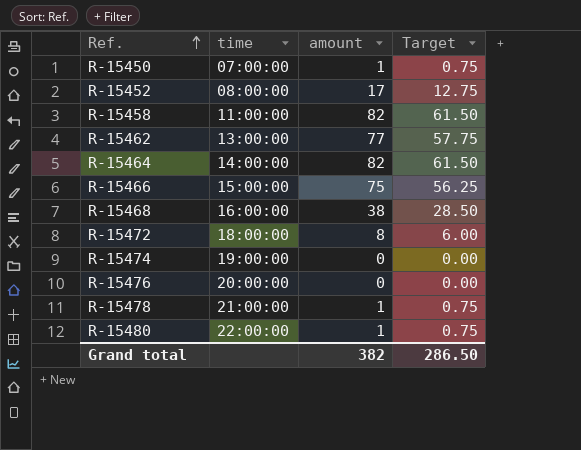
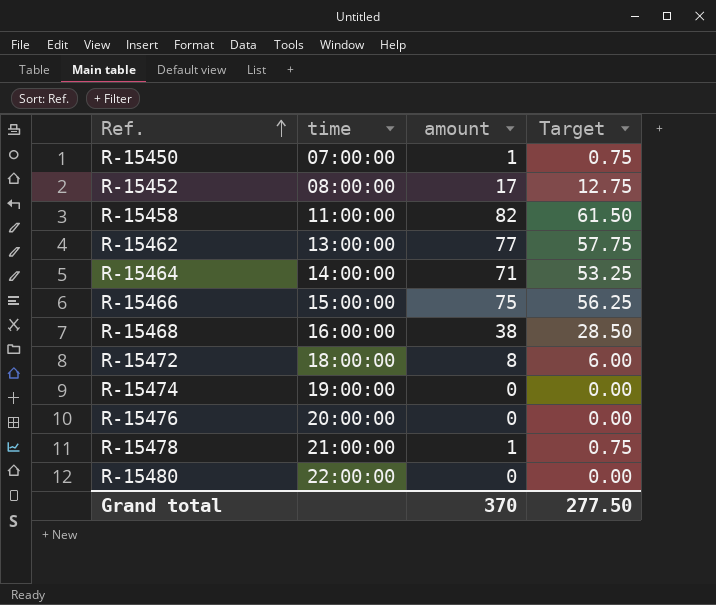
R-15464 | amount: 82 -> 71
R-15464 | Target: 61.50 -> 53.25
R-15480 | amount: 1 -> 0
R-15480 | Target: 0.75 -> 0.00
Grand total | amount: 382 -> 370
Grand total | Target: 286.50 -> 277.50

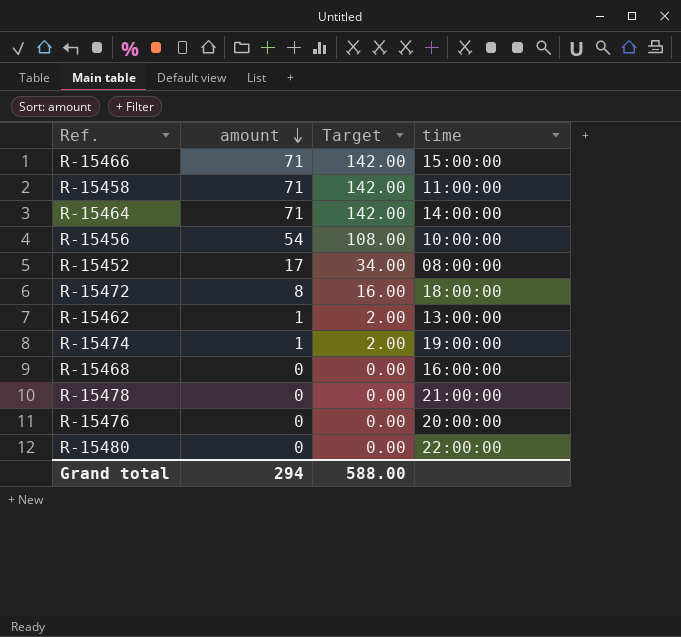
row order: Ref. ascending -> amount descending
column Target | formula: [amount] * 0.75 -> [amount] * 2
column time | position: 2 -> 4
row R-15450: 07:00:00 | 1 | 0.75 -> none
R-15466 | amount: 75 -> 71
R-15458 | amount: 82 -> 71
row R-15456: none -> 54 | 108.00 | 10:00:00
R-15462 | amount: 77 -> 1
R-15474 | amount: 0 -> 1
R-15468 | amount: 38 -> 0
R-15478 | amount: 1 -> 0
Grand total | amount: 370 -> 294
Grand total | Target: 277.50 -> 588.00

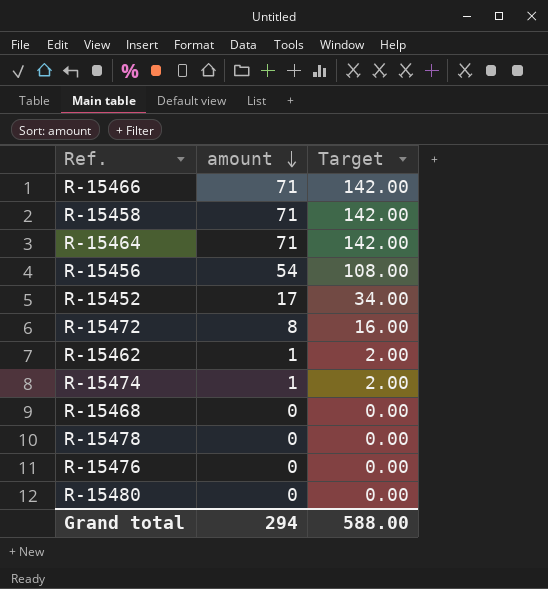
column time | position: 4 -> none

